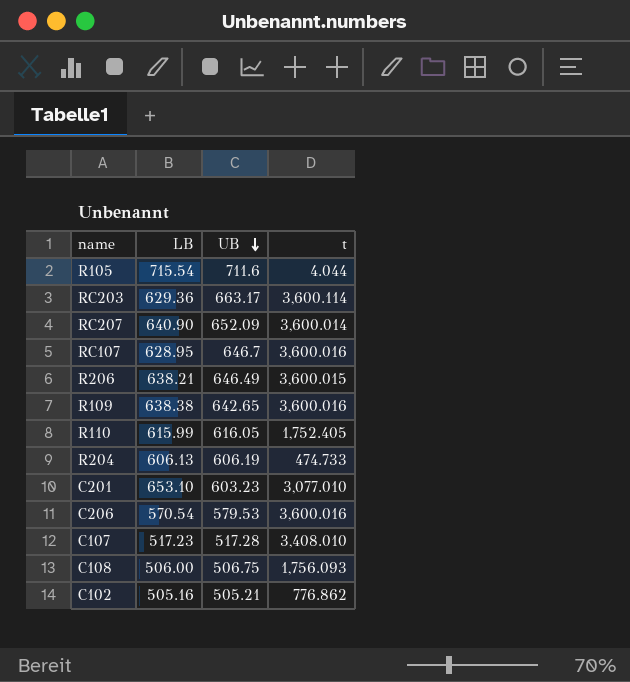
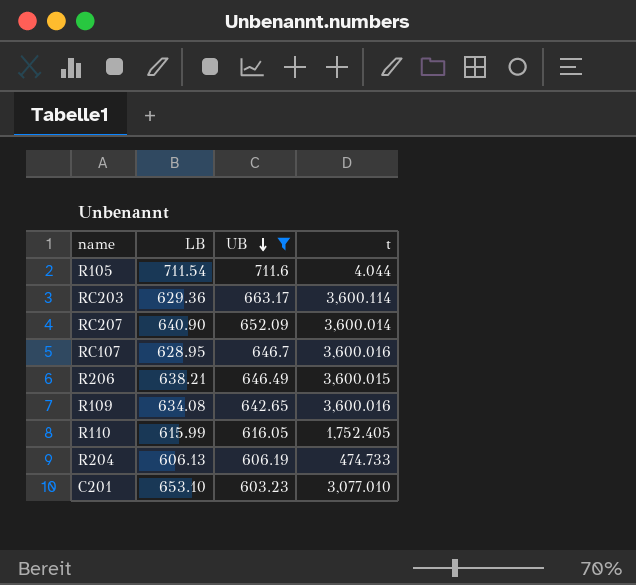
filter: none -> UB >= 603.23
R105 | LB: 715.54 -> 711.54
R109 | LB: 638.38 -> 634.08

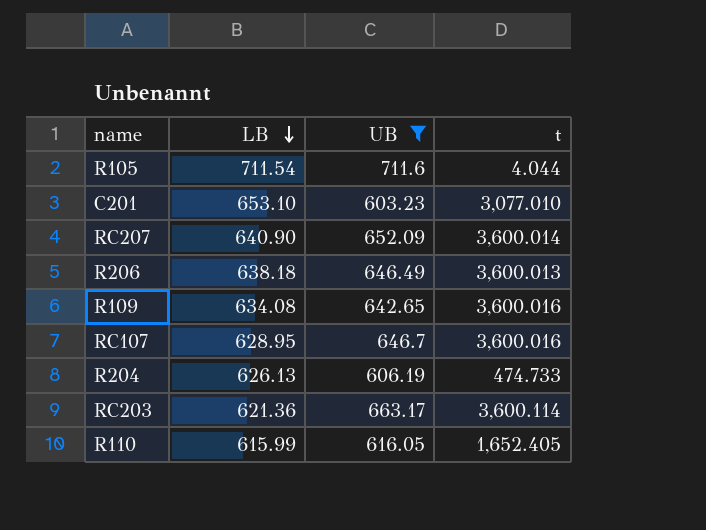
row order: UB descending -> LB descending
R206 | LB: 638.21 -> 638.18
R206 | t: 3,600.015 -> 3,600.013
R204 | LB: 606.13 -> 626.13
RC203 | LB: 629.36 -> 621.36
R110 | t: 1,752.405 -> 1,652.405

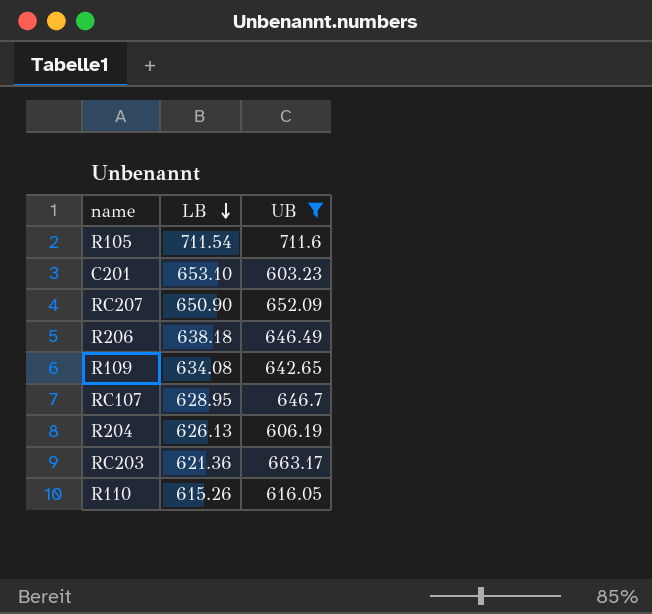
column t | position: 4 -> none
RC207 | LB: 640.90 -> 650.90
R110 | LB: 615.99 -> 615.26

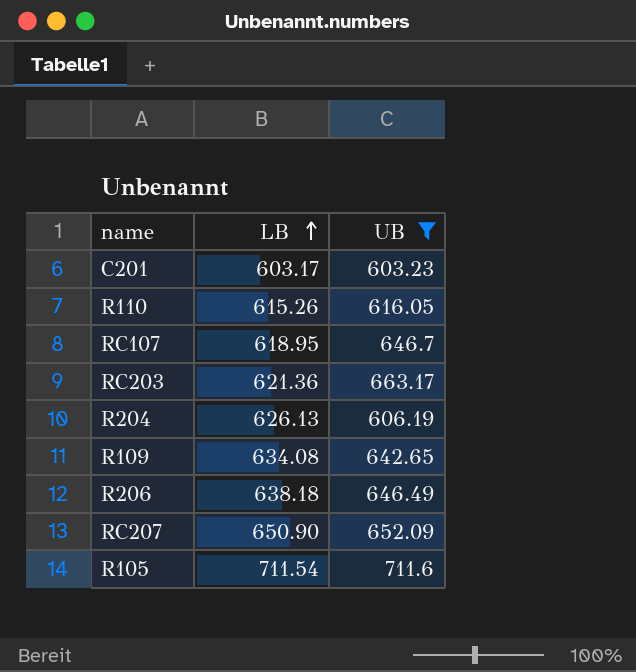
row order: LB descending -> LB ascending
C201 | LB: 653.10 -> 603.17
RC107 | LB: 628.95 -> 618.95

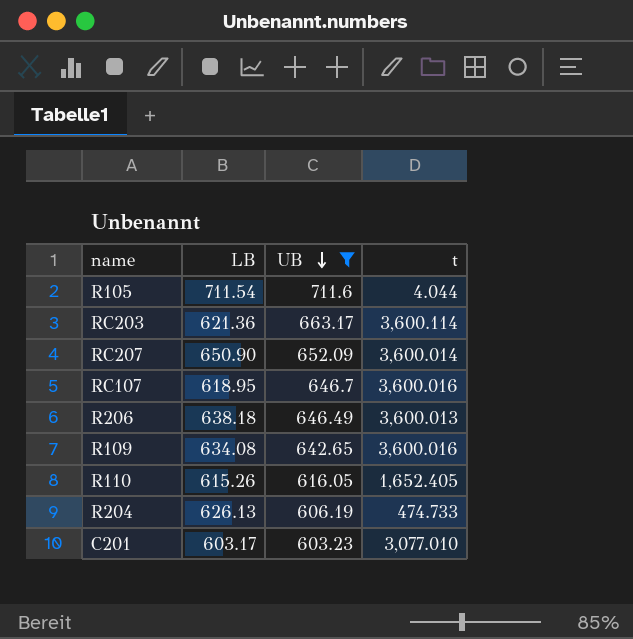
row order: LB ascending -> UB descending
column t | position: none -> 4

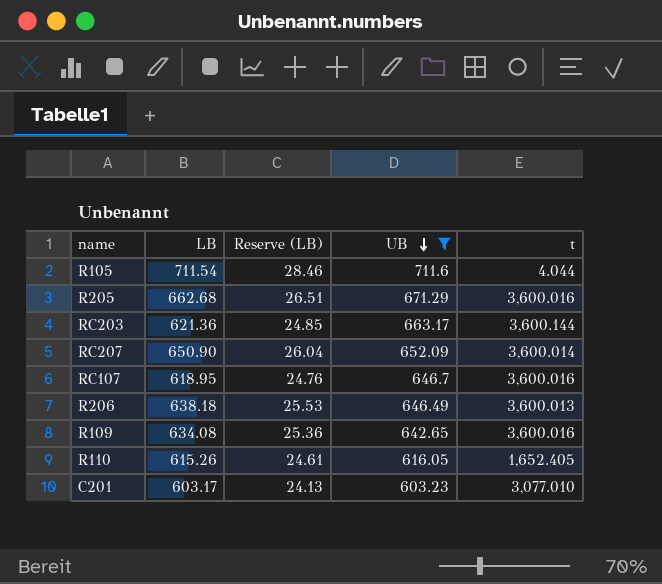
column Reserve (LB) | formula: none -> [LB] * 0.04
row R204: 626.13 | 606.19 | 474.733 -> none
row R205: none -> 662.68 | 26.51 | 671.29 | 3,600.016
RC203 | t: 3,600.114 -> 3,600.144

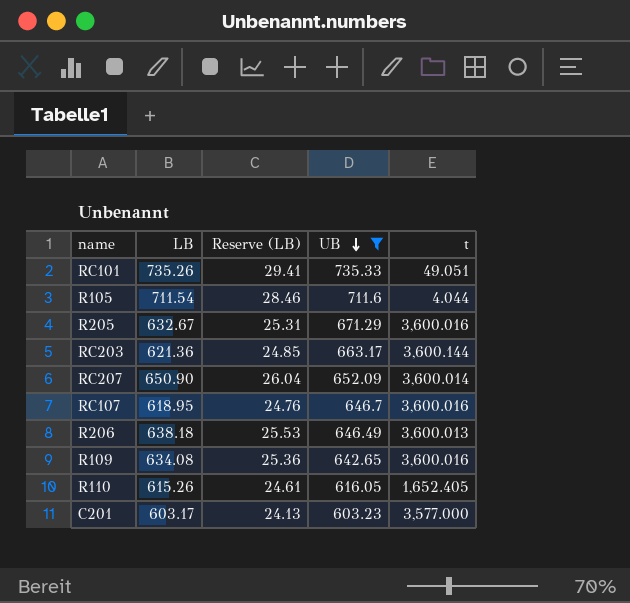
row RC101: none -> 735.26 | 29.41 | 735.33 | 49.051
R205 | LB: 662.68 -> 632.67
R205 | Reserve (LB): 26.51 -> 25.31
C201 | t: 3,077.010 -> 3,577.000

